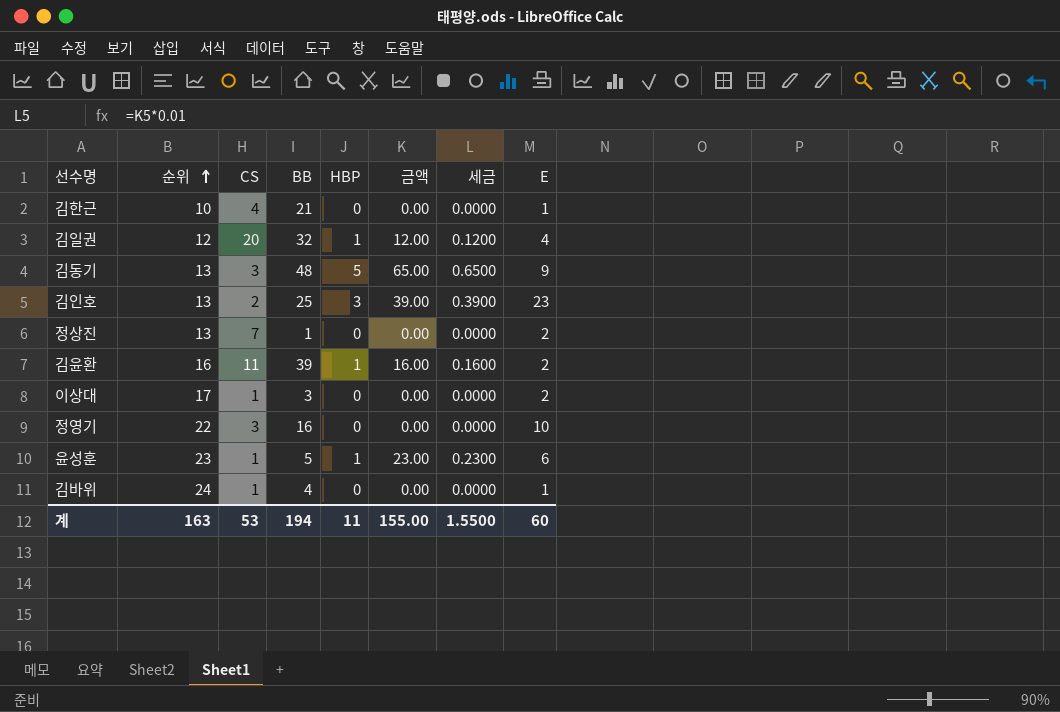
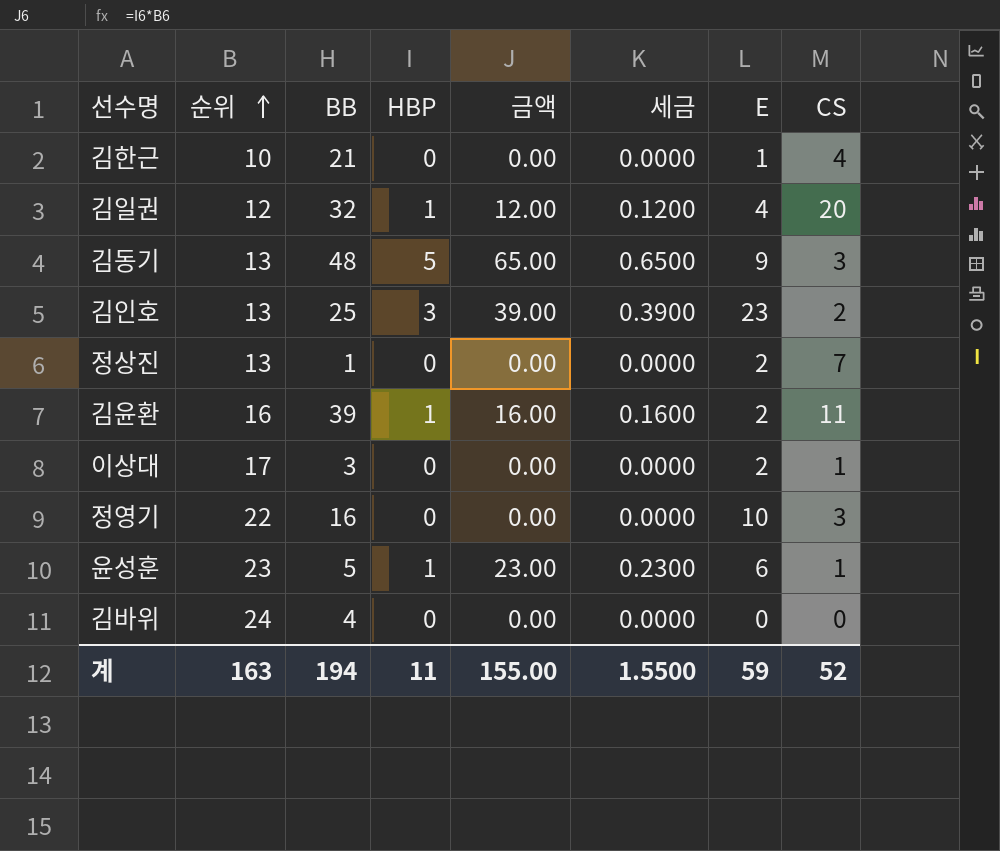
column CS | position: 3 -> 8
김바위 | E: 1 -> 0
김바위 | CS: 1 -> 0
계 | E: 60 -> 59
계 | CS: 53 -> 52

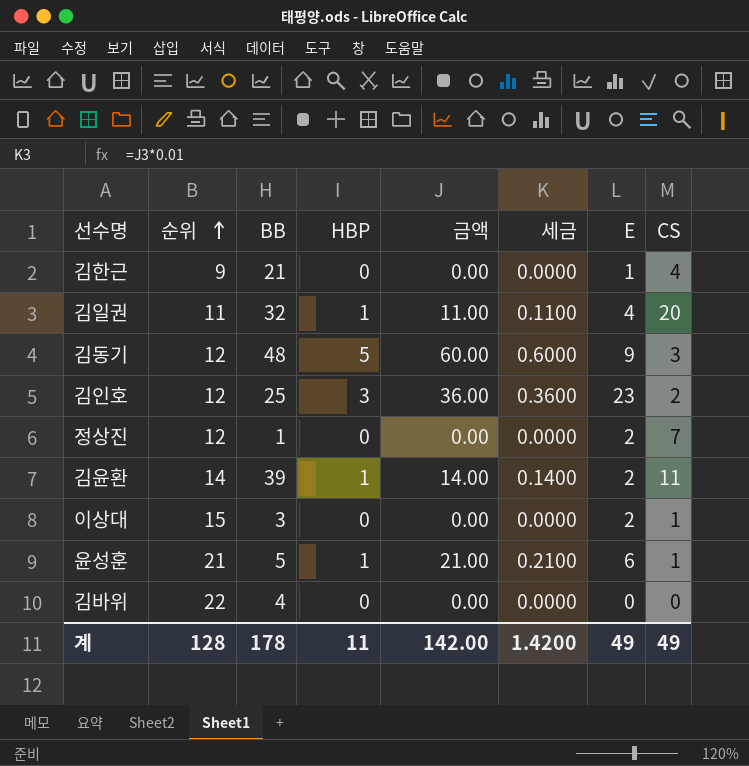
row 정영기: 22 | 16 | 0 | 0.00 | 0.0000 | 10 | 3 -> none
김한근 | 순위: 10 -> 9
김일권 | 순위: 12 -> 11
김일권 | 금액: 12.00 -> 11.00
김일권 | 세금: 0.1200 -> 0.1100
김동기 | 순위: 13 -> 12
김동기 | 금액: 65.00 -> 60.00
김동기 | 세금: 0.6500 -> 0.6000
김인호 | 순위: 13 -> 12
김인호 | 금액: 39.00 -> 36.00
김인호 | 세금: 0.3900 -> 0.3600
정상진 | 순위: 13 -> 12
김윤환 | 순위: 16 -> 14
김윤환 | 금액: 16.00 -> 14.00
김윤환 | 세금: 0.1600 -> 0.1400
이상대 | 순위: 17 -> 15
윤성훈 | 순위: 23 -> 21
윤성훈 | 금액: 23.00 -> 21.00
윤성훈 | 세금: 0.2300 -> 0.2100
김바위 | 순위: 24 -> 22
계 | 순위: 163 -> 128
계 | BB: 194 -> 178
계 | 금액: 155.00 -> 142.00
계 | 세금: 1.5500 -> 1.4200
계 | E: 59 -> 49
계 | CS: 52 -> 49

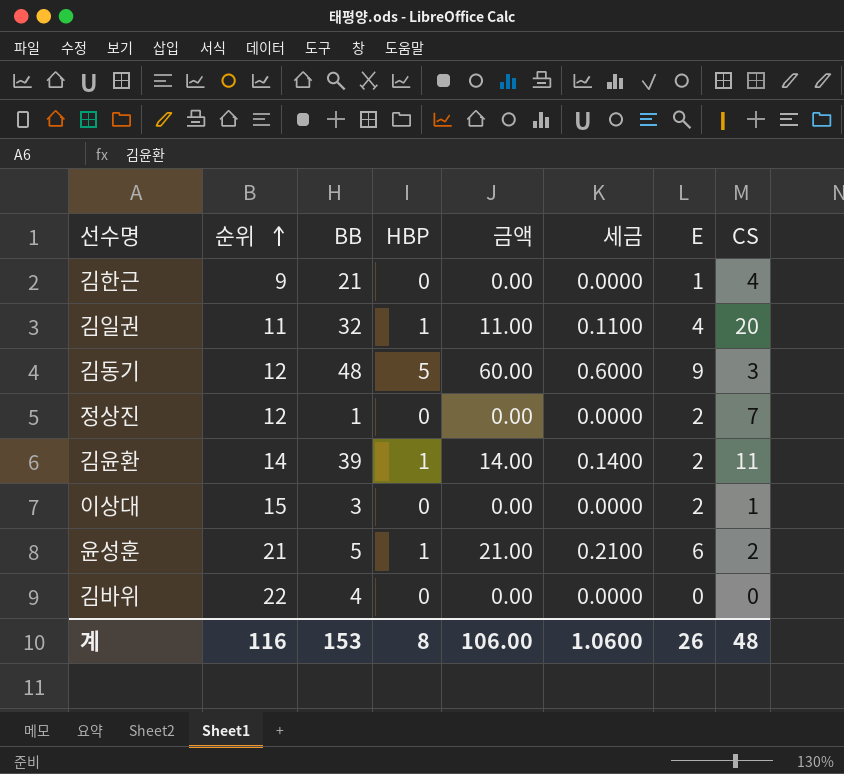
row 김인호: 12 | 25 | 3 | 36.00 | 0.3600 | 23 | 2 -> none
윤성훈 | CS: 1 -> 2
계 | 순위: 128 -> 116
계 | BB: 178 -> 153
계 | HBP: 11 -> 8
계 | 금액: 142.00 -> 106.00
계 | 세금: 1.4200 -> 1.0600
계 | E: 49 -> 26
계 | CS: 49 -> 48

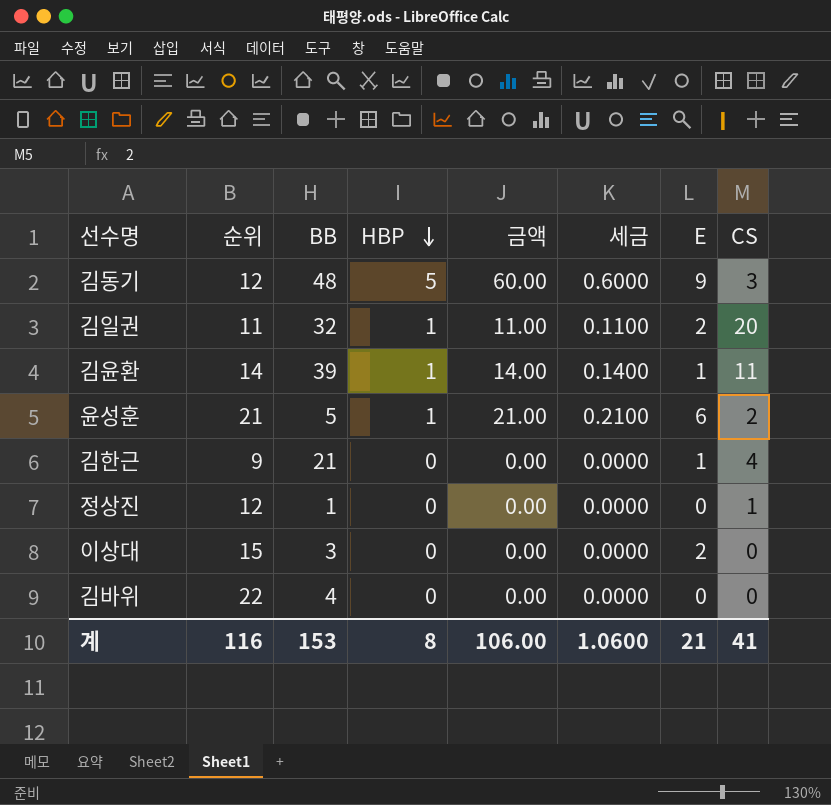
row order: 순위 ascending -> HBP descending
김일권 | E: 4 -> 2
김윤환 | E: 2 -> 1
정상진 | E: 2 -> 0
정상진 | CS: 7 -> 1
이상대 | CS: 1 -> 0
계 | E: 26 -> 21
계 | CS: 48 -> 41

